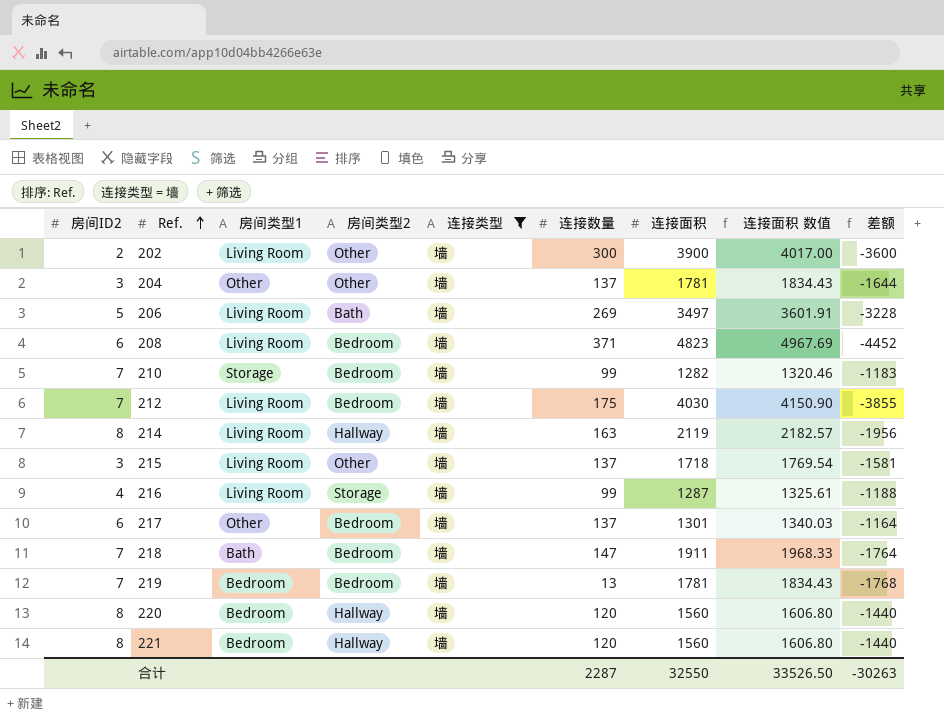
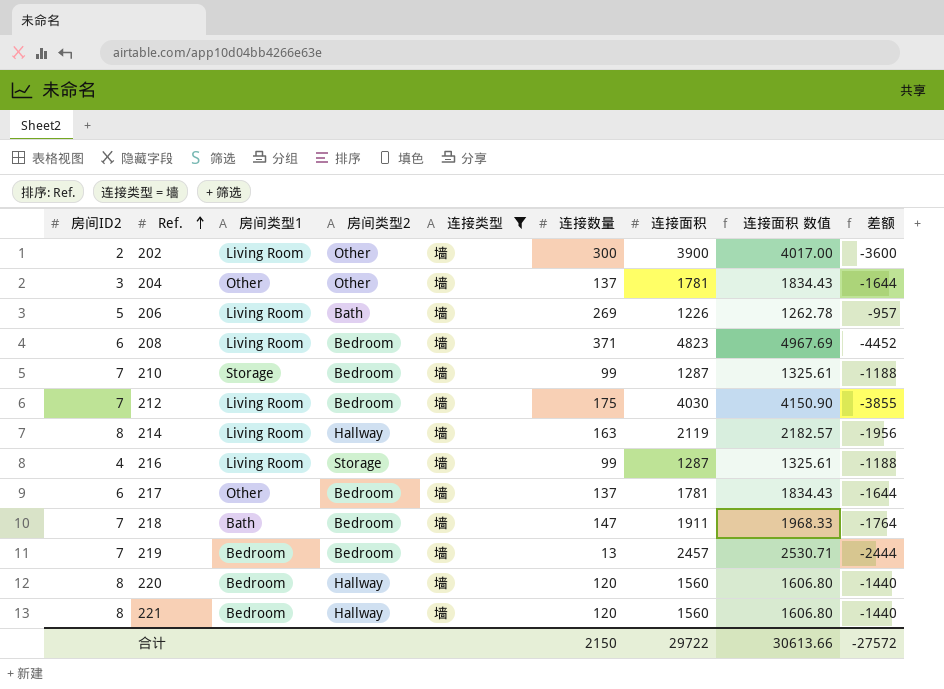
row 215: 3 | Living Room | Other | 墙 | 137 | 1718 | 1769.54 | -1581 -> none
206 | 连接面积: 3497 -> 1226
206 | 连接面积 数值: 3601.91 -> 1262.78
206 | 差额: -3228 -> -957
210 | 连接面积: 1282 -> 1287
210 | 连接面积 数值: 1320.46 -> 1325.61
210 | 差额: -1183 -> -1188
217 | 连接面积: 1301 -> 1781
217 | 连接面积 数值: 1340.03 -> 1834.43
217 | 差额: -1164 -> -1644
219 | 连接面积: 1781 -> 2457
219 | 连接面积 数值: 1834.43 -> 2530.71
219 | 差额: -1768 -> -2444
合计 | 连接数量: 2287 -> 2150
合计 | 连接面积: 32550 -> 29722
合计 | 连接面积 数值: 33526.50 -> 30613.66
合计 | 差额: -30263 -> -27572

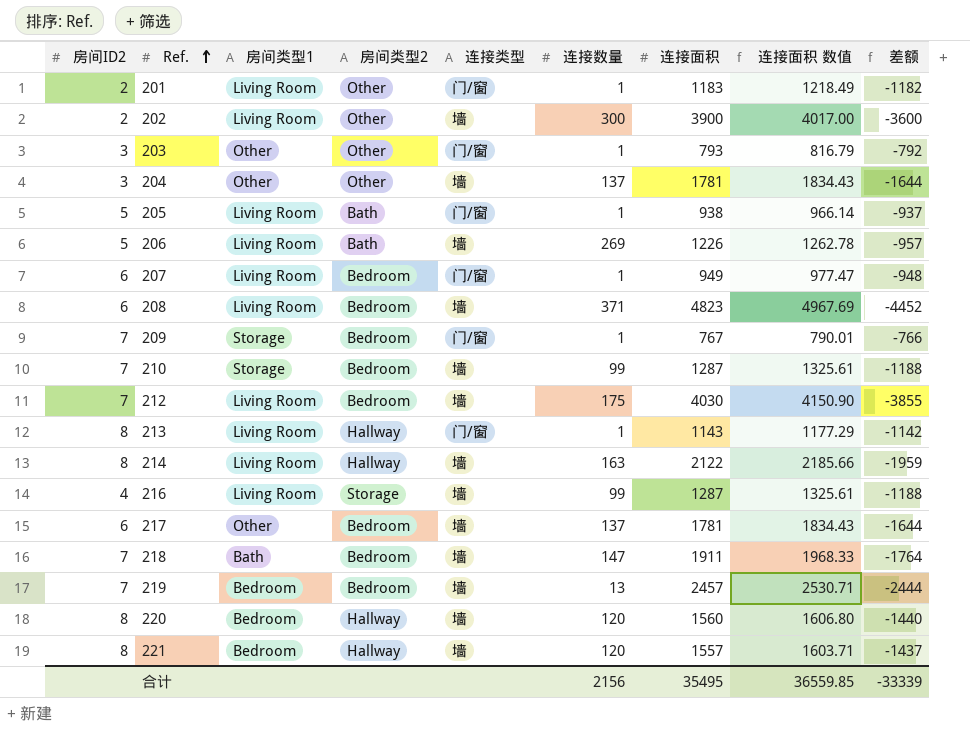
filter: 连接类型 = 墙 -> none
214 | 连接面积: 2119 -> 2122
214 | 连接面积 数值: 2182.57 -> 2185.66
214 | 差额: -1956 -> -1959
221 | 连接面积: 1560 -> 1557
221 | 连接面积 数值: 1606.80 -> 1603.71
221 | 差额: -1440 -> -1437
合计 | 连接数量: 2150 -> 2156
合计 | 连接面积: 29722 -> 35495
合计 | 连接面积 数值: 30613.66 -> 36559.85
合计 | 差额: -27572 -> -33339

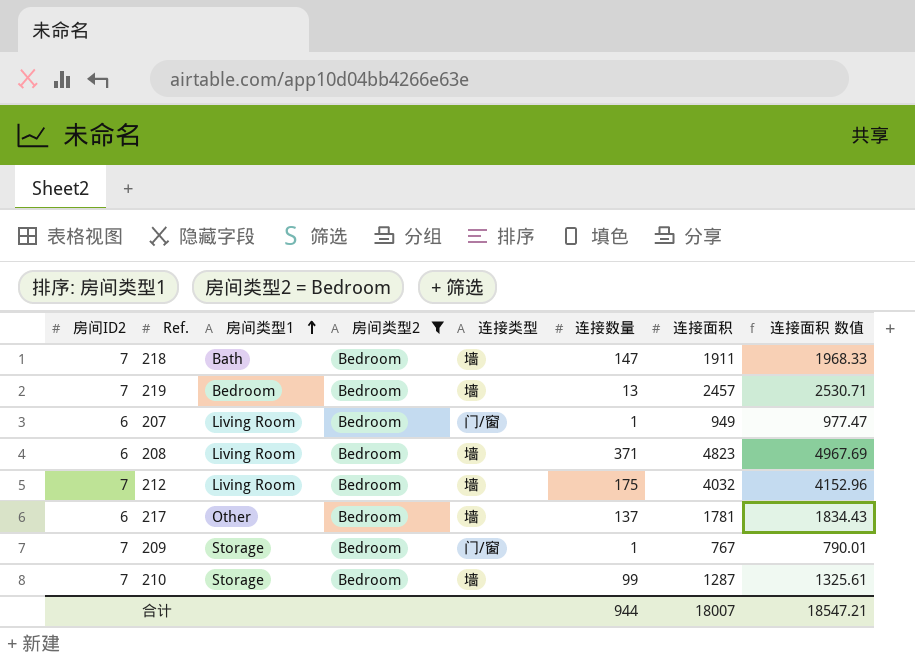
filter: none -> 房间类型2 = Bedroom
row order: Ref. ascending -> 房间类型1 ascending
column 差额 | formula: [连接数量] - [连接面积] -> none
212 | 连接面积: 4030 -> 4032
212 | 连接面积 数值: 4150.90 -> 4152.96
合计 | 连接数量: 2156 -> 944
合计 | 连接面积: 35495 -> 18007
合计 | 连接面积 数值: 36559.85 -> 18547.21

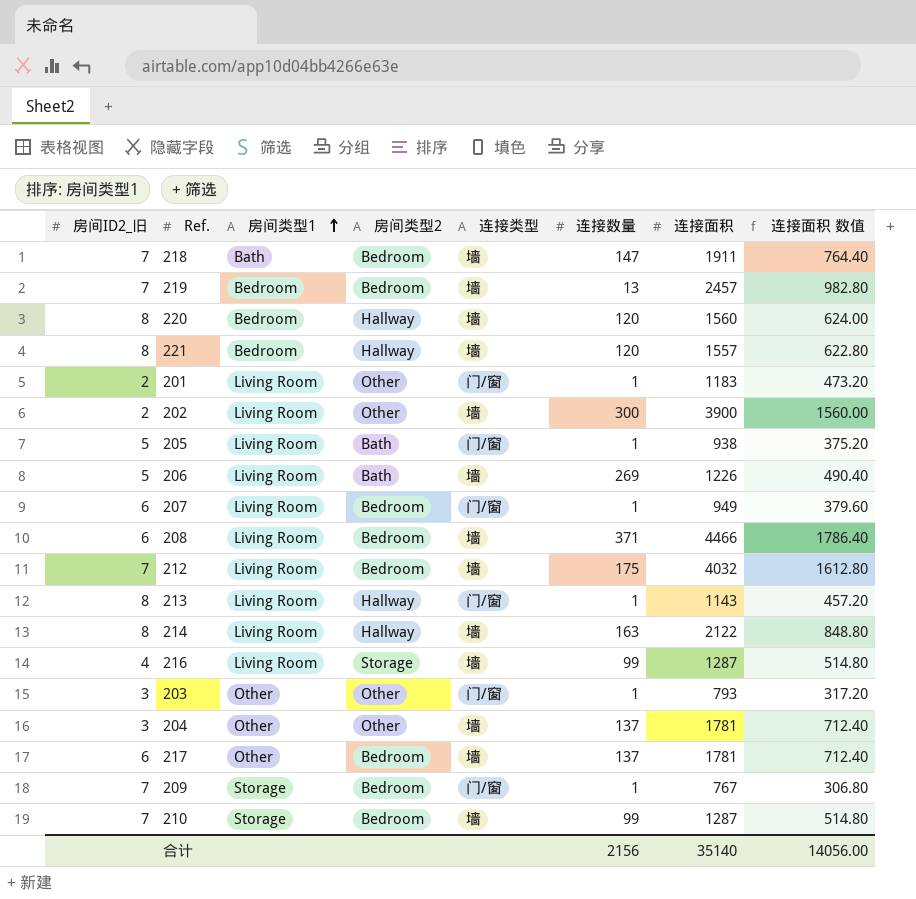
filter: 房间类型2 = Bedroom -> none
column name: 房间ID2 -> 房间ID2_旧
column 连接面积 数值 | formula: [连接面积] * 1.03 -> [连接面积] * 0.4
208 | 连接面积: 4823 -> 4466
合计 | 连接数量: 944 -> 2156
合计 | 连接面积: 18007 -> 35140
合计 | 连接面积 数值: 18547.21 -> 14056.00

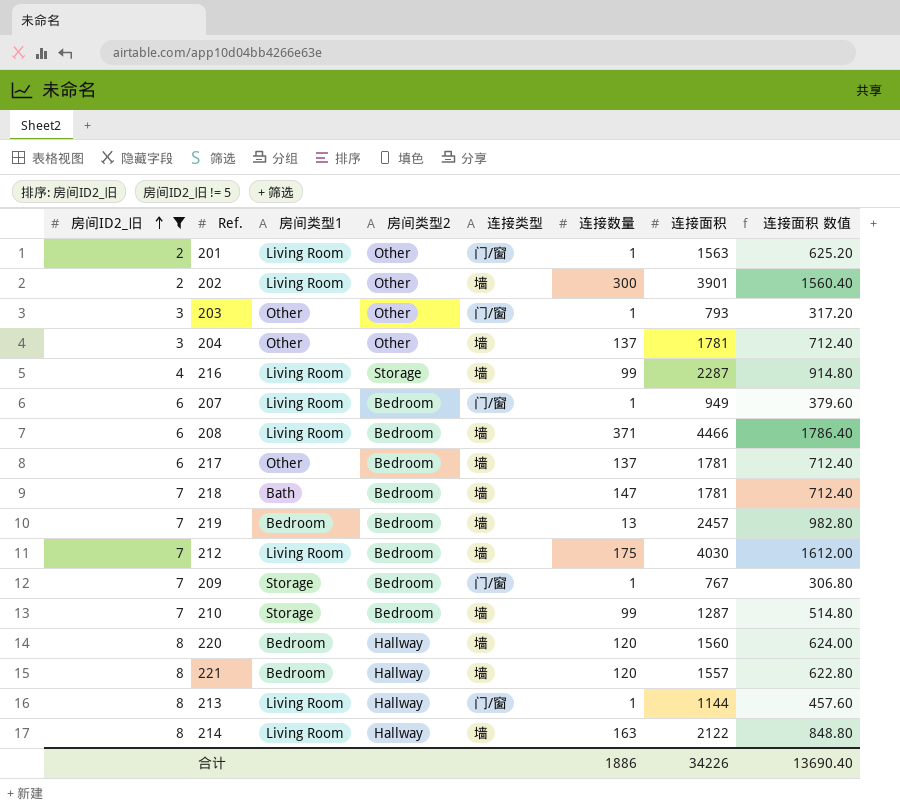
filter: none -> 房间ID2_旧 != 5
row order: 房间类型1 ascending -> 房间ID2_旧 ascending
201 | 连接面积: 1183 -> 1563
201 | 连接面积 数值: 473.20 -> 625.20
202 | 连接面积: 3900 -> 3901
202 | 连接面积 数值: 1560.00 -> 1560.40
216 | 连接面积: 1287 -> 2287
216 | 连接面积 数值: 514.80 -> 914.80
218 | 连接面积: 1911 -> 1781
218 | 连接面积 数值: 764.40 -> 712.40
212 | 连接面积: 4032 -> 4030
212 | 连接面积 数值: 1612.80 -> 1612.00
213 | 连接面积: 1143 -> 1144
213 | 连接面积 数值: 457.20 -> 457.60
合计 | 连接数量: 2156 -> 1886
合计 | 连接面积: 35140 -> 34226
合计 | 连接面积 数值: 14056.00 -> 13690.40

